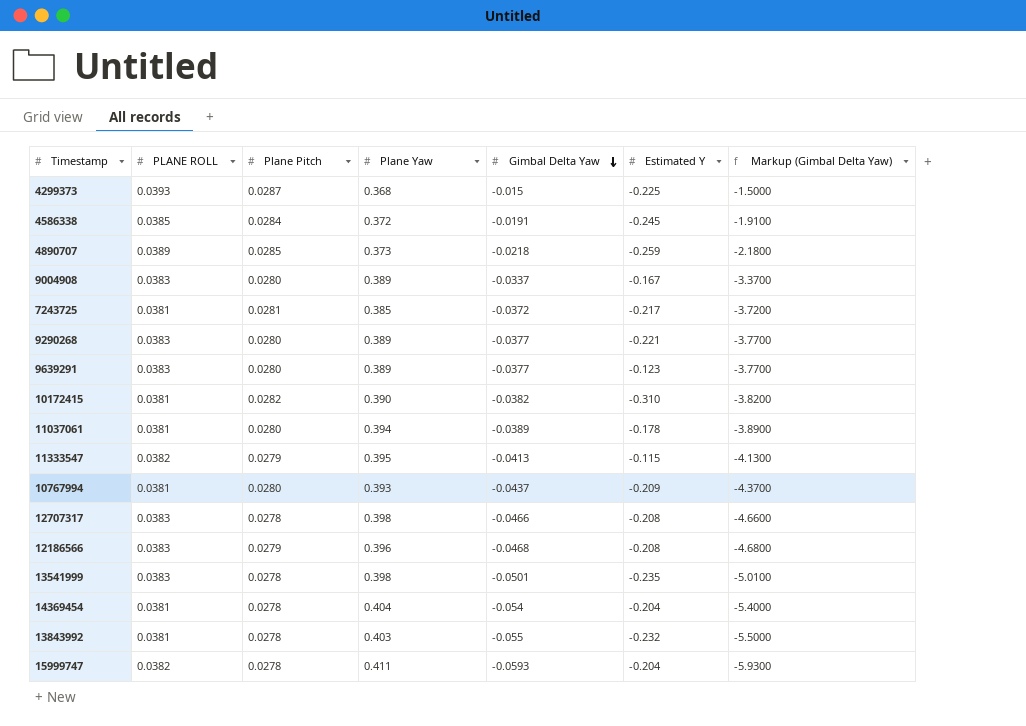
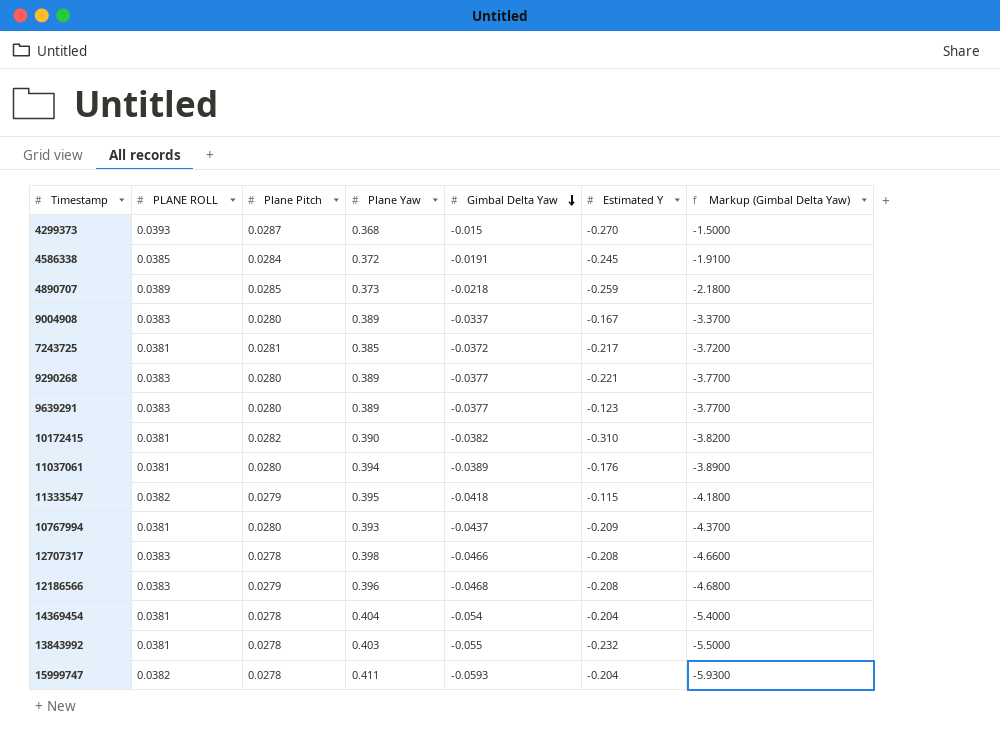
row 13541999: 0.0383 | 0.0278 | 0.398 | -0.0501 | -0.235 | -5.0100 -> none
4299373 | Estimated Y: -0.225 -> -0.270
11037061 | Estimated Y: -0.178 -> -0.176
11333547 | Gimbal Delta Yaw: -0.0413 -> -0.0418
11333547 | Markup (Gimbal Delta Yaw): -4.1300 -> -4.1800

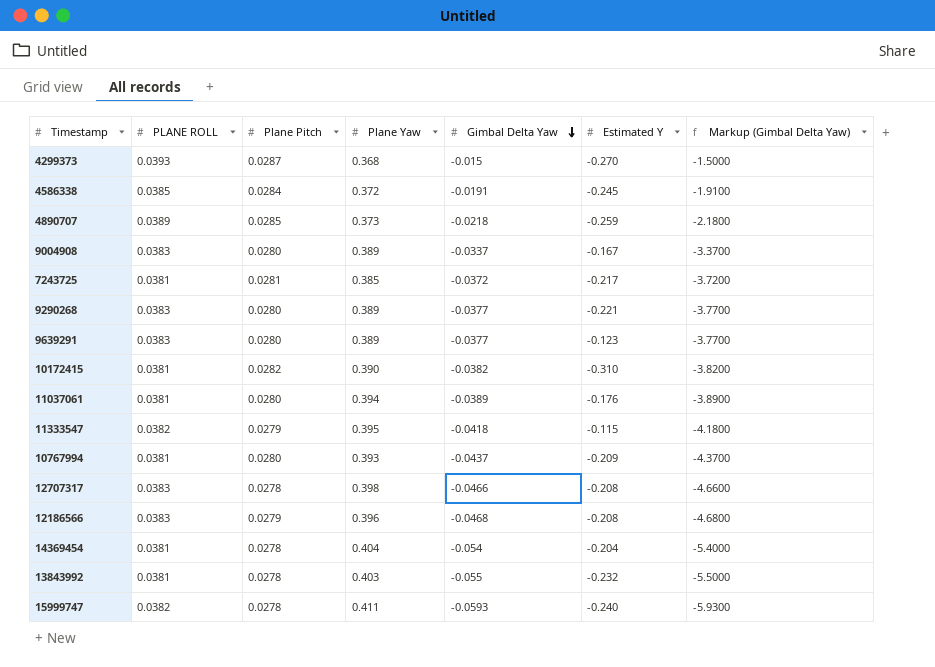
15999747 | Estimated Y: -0.204 -> -0.240

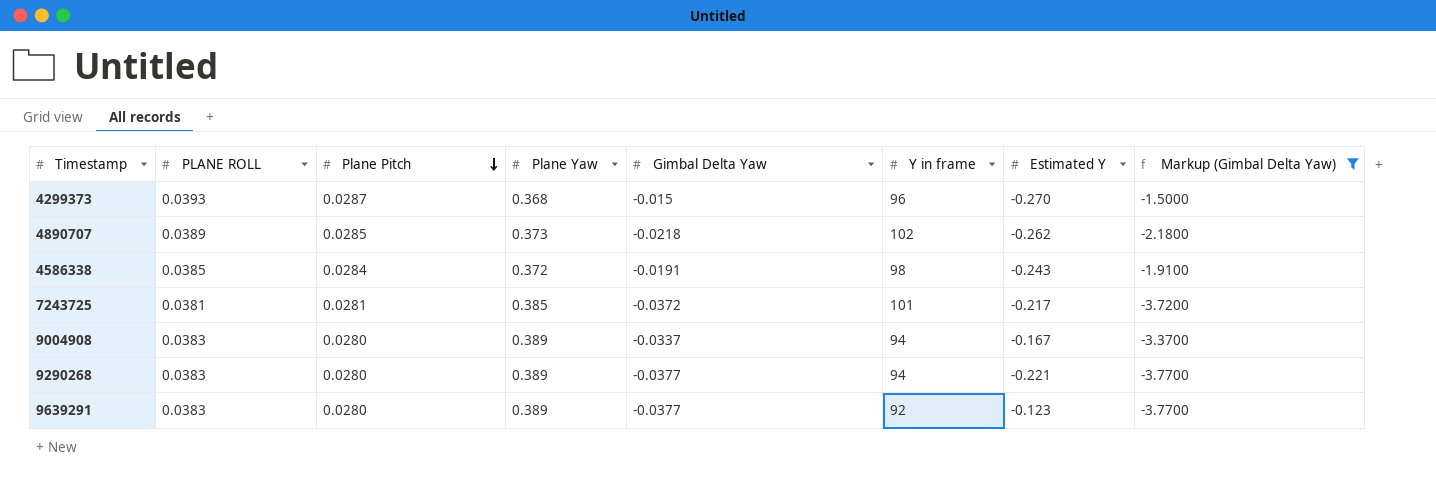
filter: none -> Markup (Gimbal Delta Yaw) >= -3.7700
row order: Gimbal Delta Yaw descending -> Plane Pitch descending
column Y in frame | position: none -> 6
4890707 | Estimated Y: -0.259 -> -0.262
4586338 | Estimated Y: -0.245 -> -0.243

